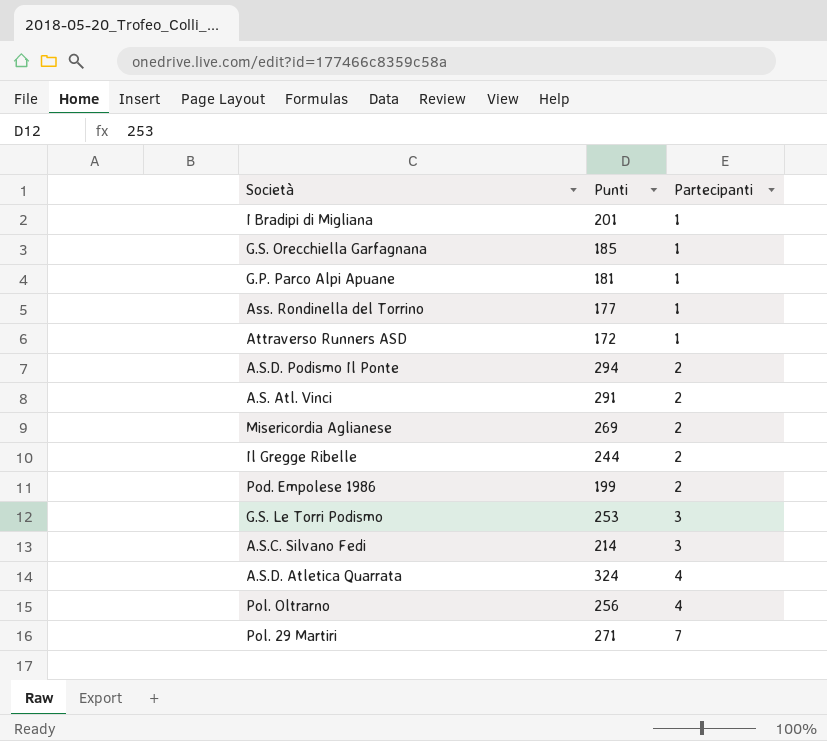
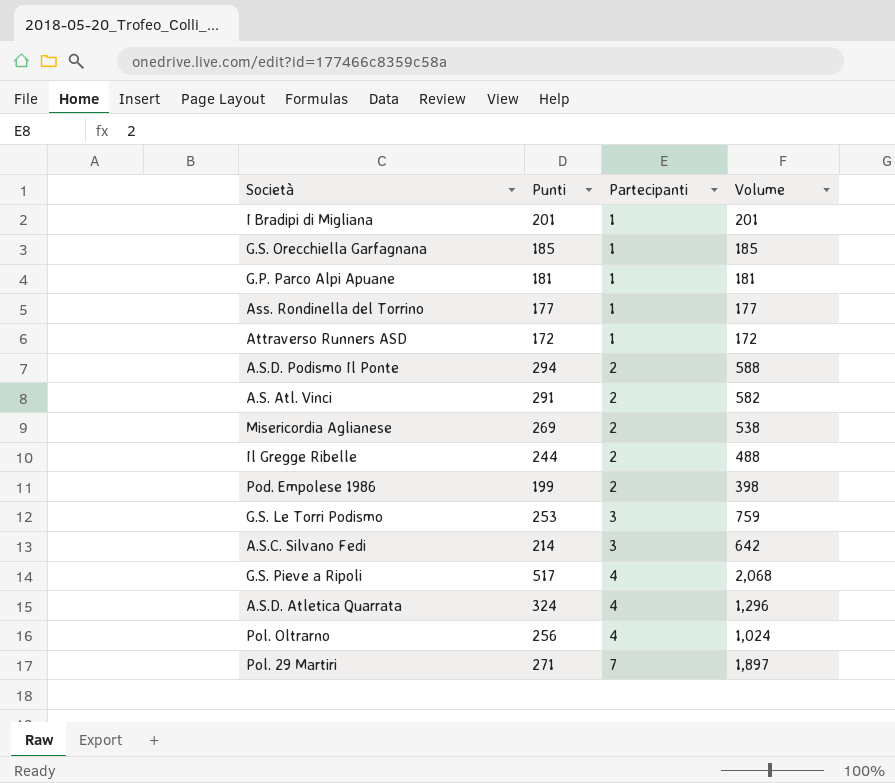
column Volume | formula: none -> [Punti] * [Partecipanti]
row G.S. Pieve a Ripoli: none -> 517 | 4 | 2,068

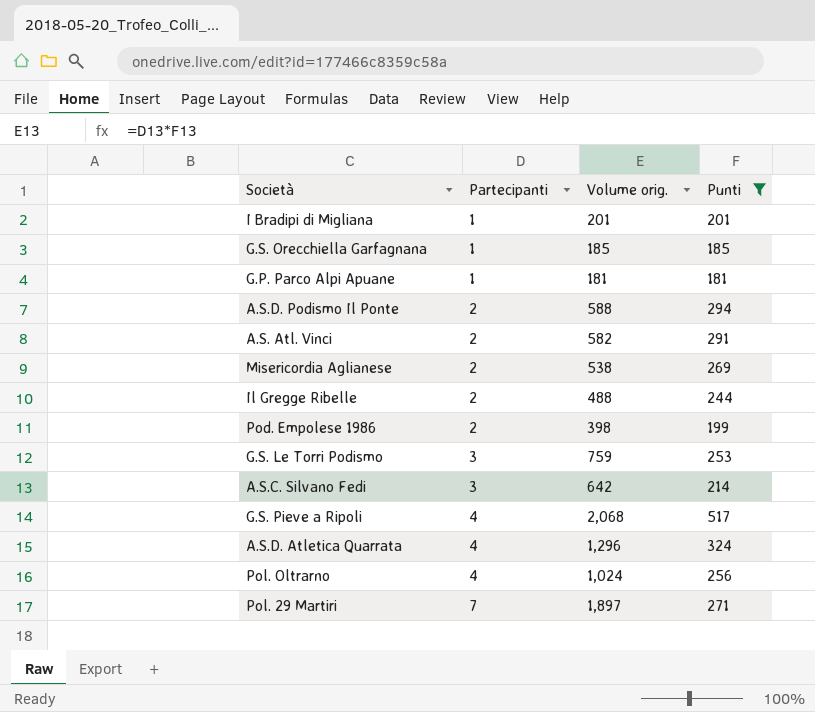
filter: none -> Punti >= 181
column name: Volume -> Volume orig.
column Punti | position: 2 -> 4

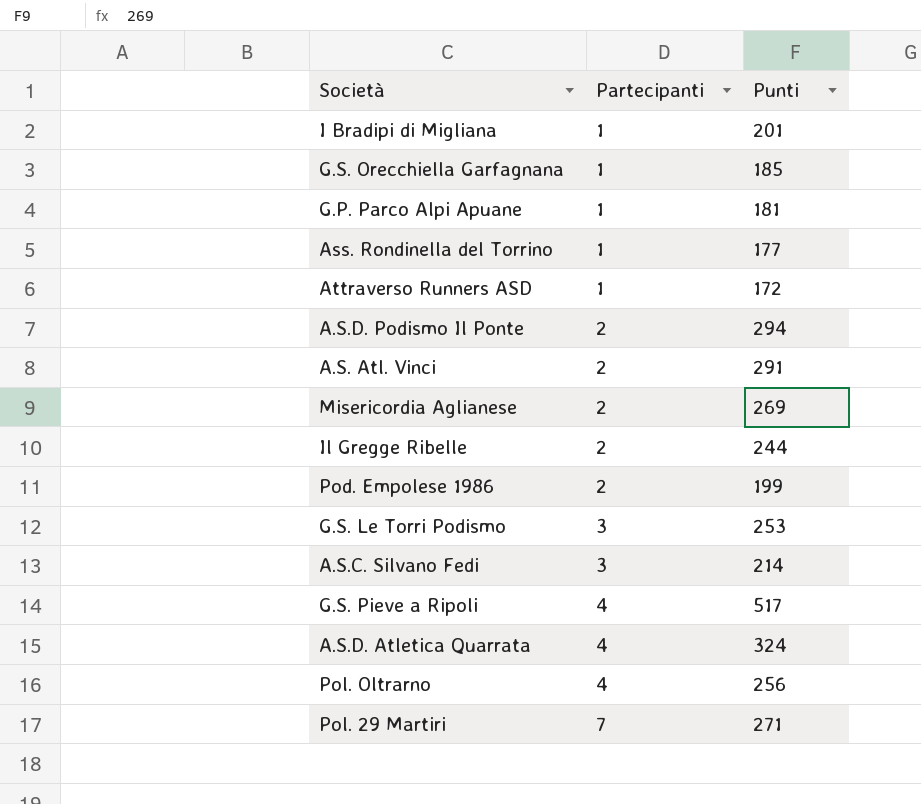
filter: Punti >= 181 -> none
column Volume orig. | formula: [Partecipanti] * [Punti] -> none

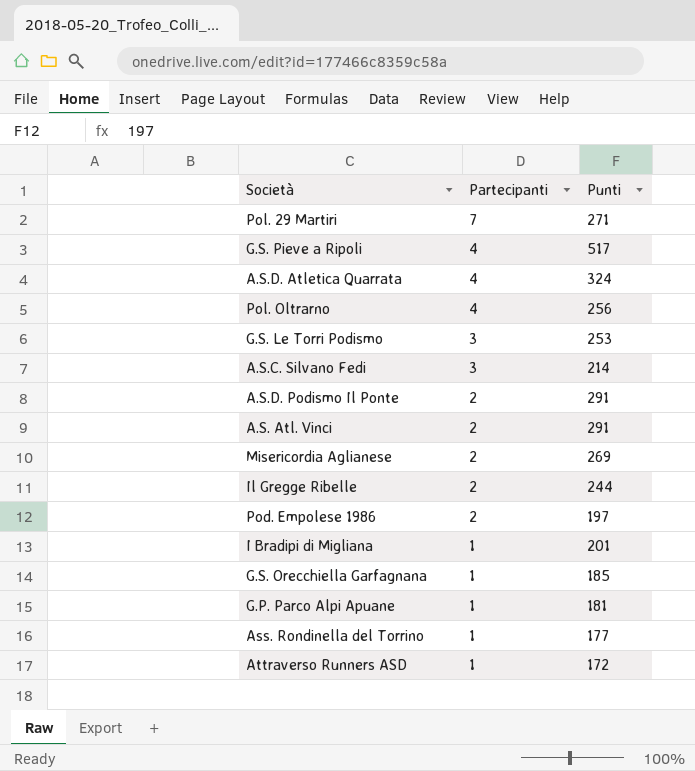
row order: Partecipanti ascending -> Partecipanti descending
A.S.D. Podismo Il Ponte | Punti: 294 -> 291
Pod. Empolese 1986 | Punti: 199 -> 197

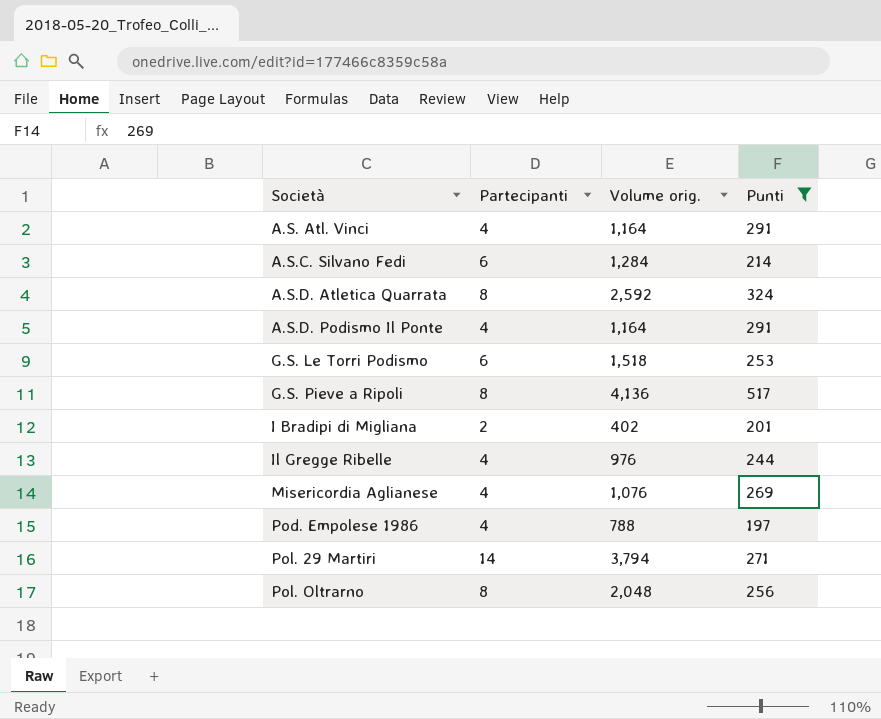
filter: none -> Punti >= 197
row order: Partecipanti descending -> Società ascending
column Volume orig. | formula: none -> [Partecipanti] * [Punti]
A.S. Atl. Vinci | Partecipanti: 2 -> 4
A.S.C. Silvano Fedi | Partecipanti: 3 -> 6
A.S.D. Atletica Quarrata | Partecipanti: 4 -> 8
A.S.D. Podismo Il Ponte | Partecipanti: 2 -> 4
G.S. Le Torri Podismo | Partecipanti: 3 -> 6
G.S. Pieve a Ripoli | Partecipanti: 4 -> 8
I Bradipi di Migliana | Partecipanti: 1 -> 2
Il Gregge Ribelle | Partecipanti: 2 -> 4
Misericordia Aglianese | Partecipanti: 2 -> 4
Pod. Empolese 1986 | Partecipanti: 2 -> 4
Pol. 29 Martiri | Partecipanti: 7 -> 14
Pol. Oltrarno | Partecipanti: 4 -> 8

